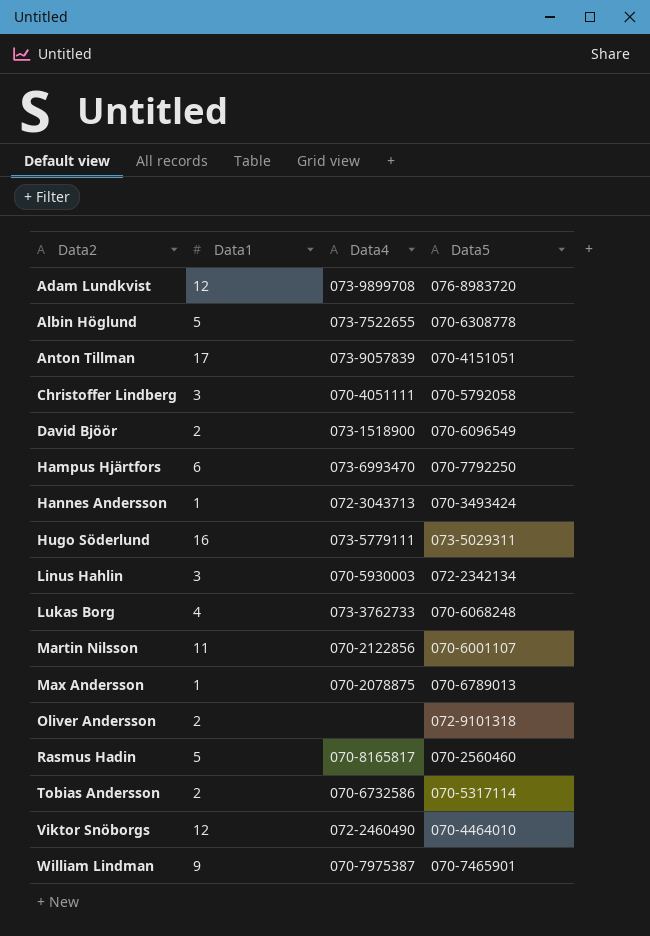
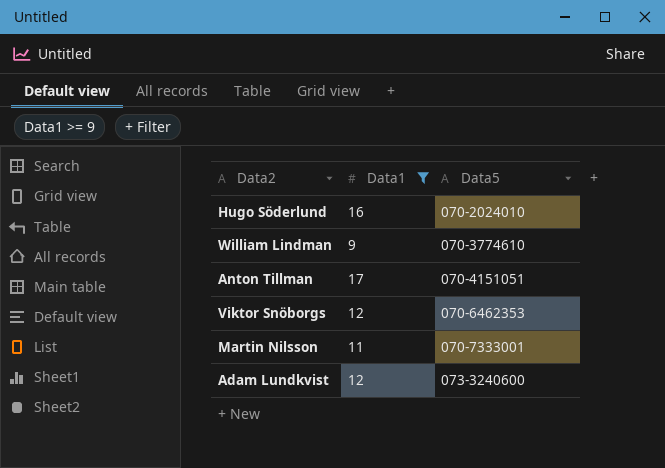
filter: none -> Data1 >= 9
row order: Data2 ascending -> Data5 ascending
column Data4 | position: 3 -> none
Hugo Söderlund | Data5: 073-5029311 -> 070-2024010
William Lindman | Data5: 070-7465901 -> 070-3774610
Viktor Snöborgs | Data5: 070-4464010 -> 070-6462353
Martin Nilsson | Data5: 070-6001107 -> 070-7333001
Adam Lundkvist | Data5: 076-8983720 -> 073-3240600

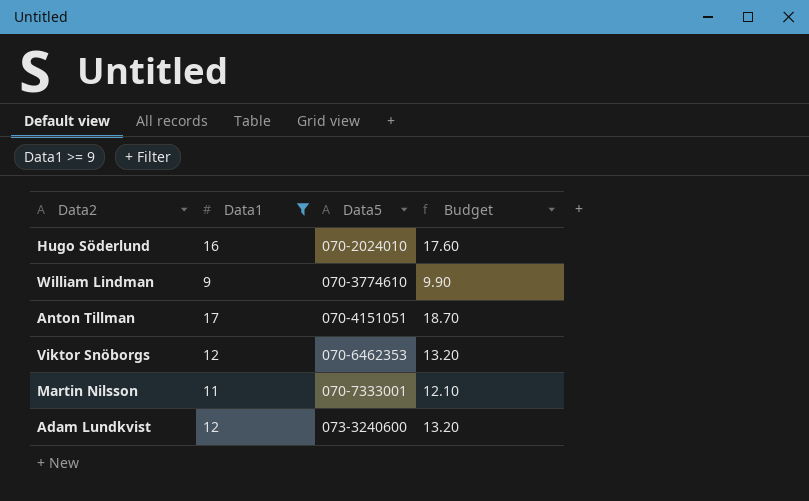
column Budget | formula: none -> [Data1] * 1.1

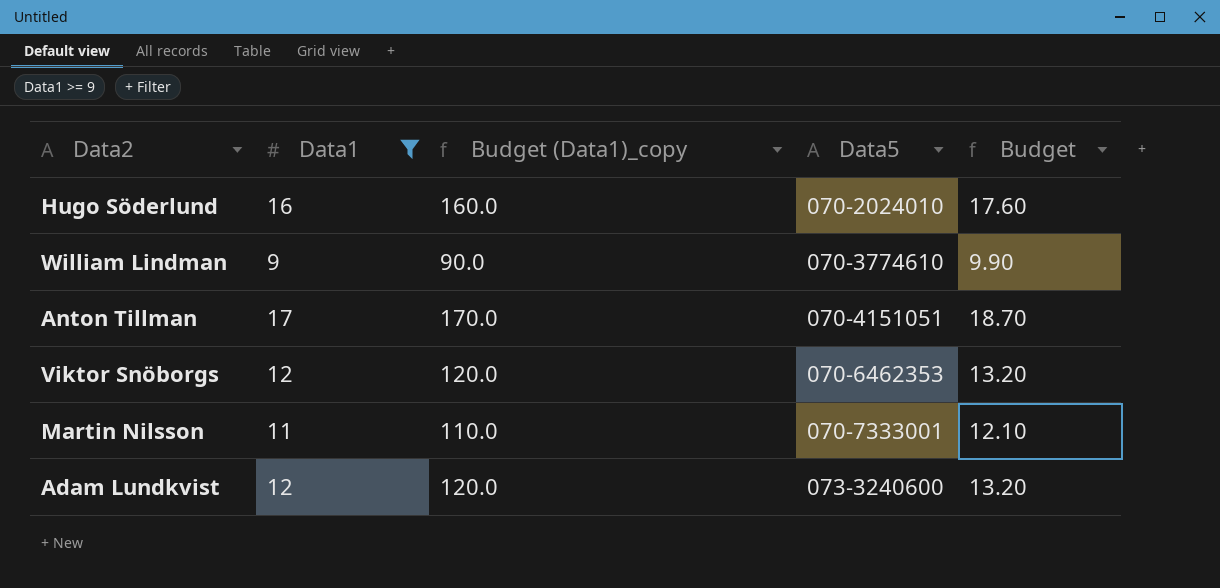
column Budget (Data1)_copy | formula: none -> [Data1] * 10

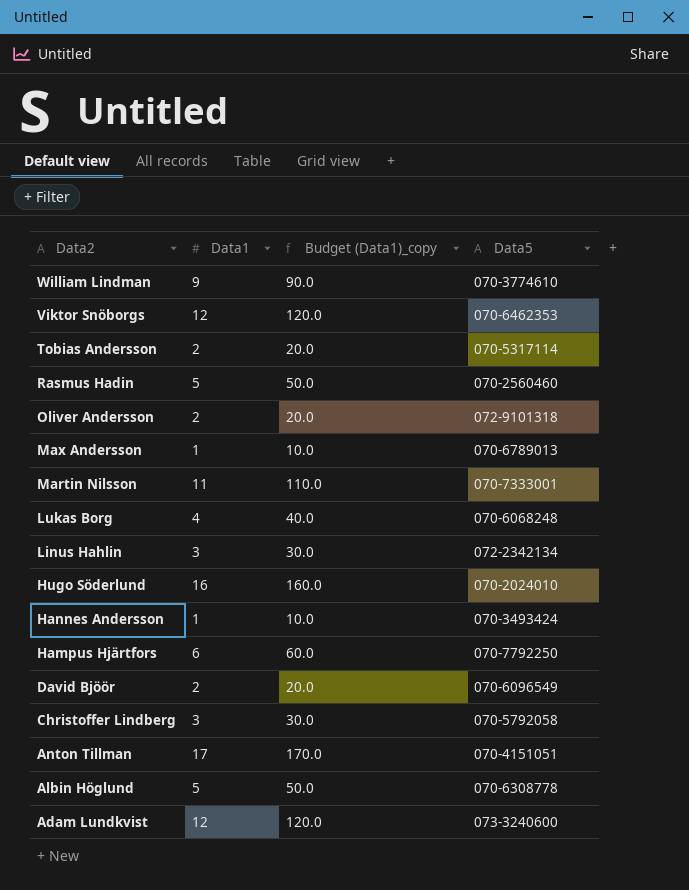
filter: Data1 >= 9 -> none
row order: Data5 ascending -> Data2 descending
column Budget | formula: [Data1] * 1.1 -> none

